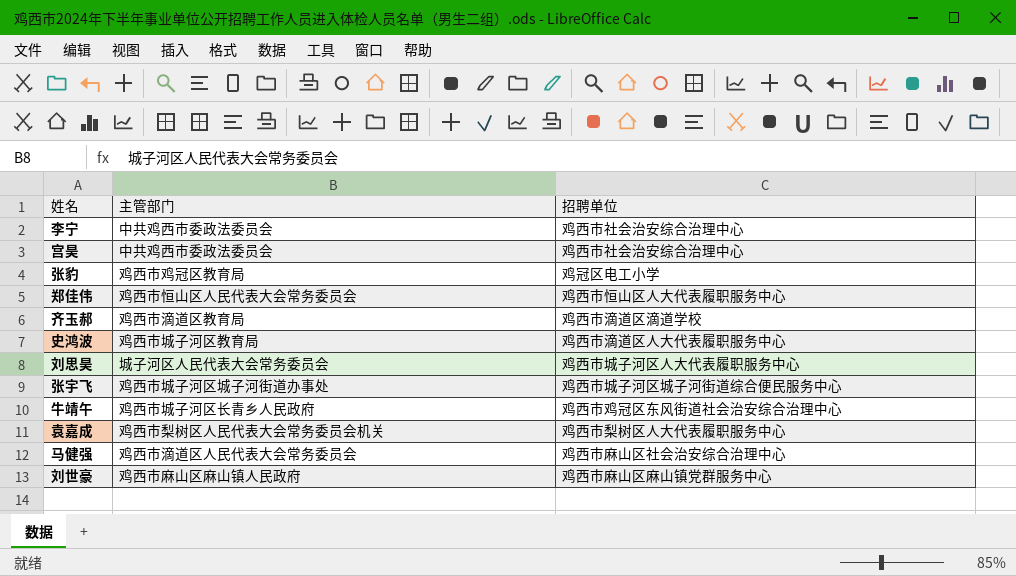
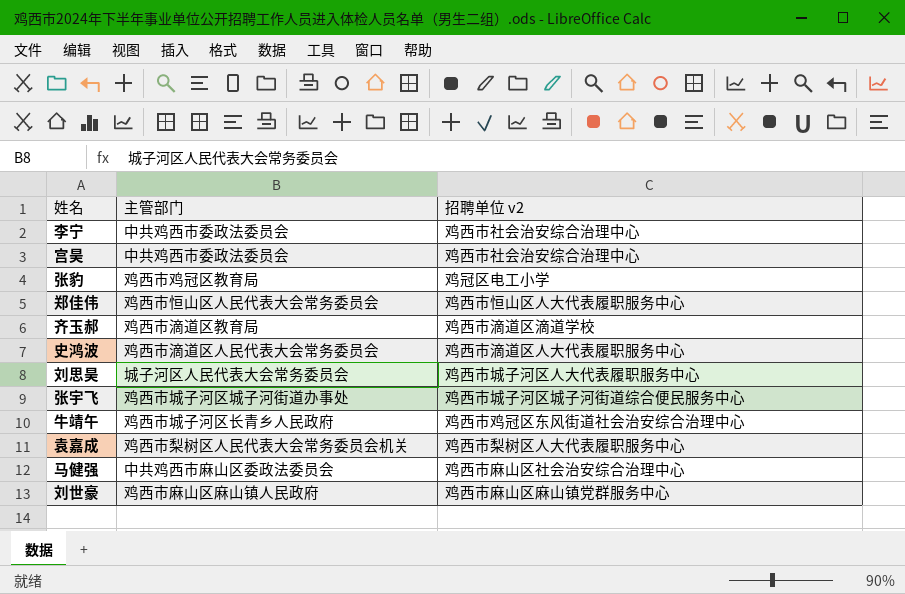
column name: 招聘单位 -> 招聘单位 v2
史鸿波 | 主管部门: 鸡西市城子河区教育局 -> 鸡西市滴道区人民代表大会常务委员会
马健强 | 主管部门: 鸡西市滴道区人民代表大会常务委员会 -> 中共鸡西市麻山区委政法委员会

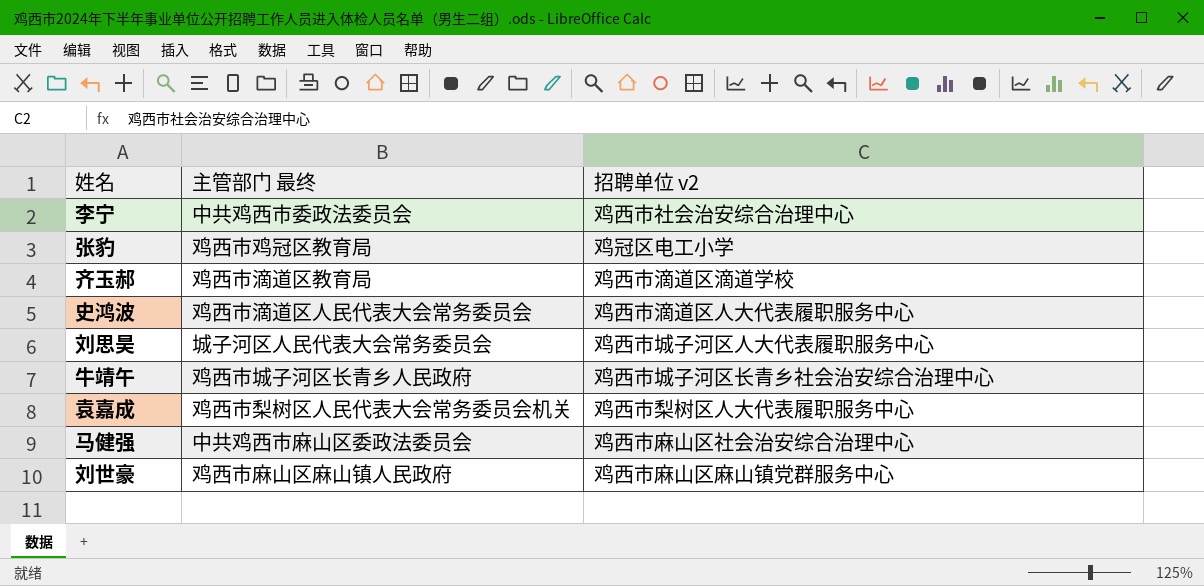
column name: 主管部门 -> 主管部门 最终
row 宫昊: 中共鸡西市委政法委员会 | 鸡西市社会治安综合治理中心 -> none
row 郑佳伟: 鸡西市恒山区人民代表大会常务委员会 | 鸡西市恒山区人大代表履职服务中心 -> none
row 张宇飞: 鸡西市城子河区城子河街道办事处 | 鸡西市城子河区城子河街道综合便民服务中心 -> none
牛靖午 | 招聘单位 v2: 鸡西市鸡冠区东风街道社会治安综合治理中心 -> 鸡西市城子河区长青乡社会治安综合治理中心

